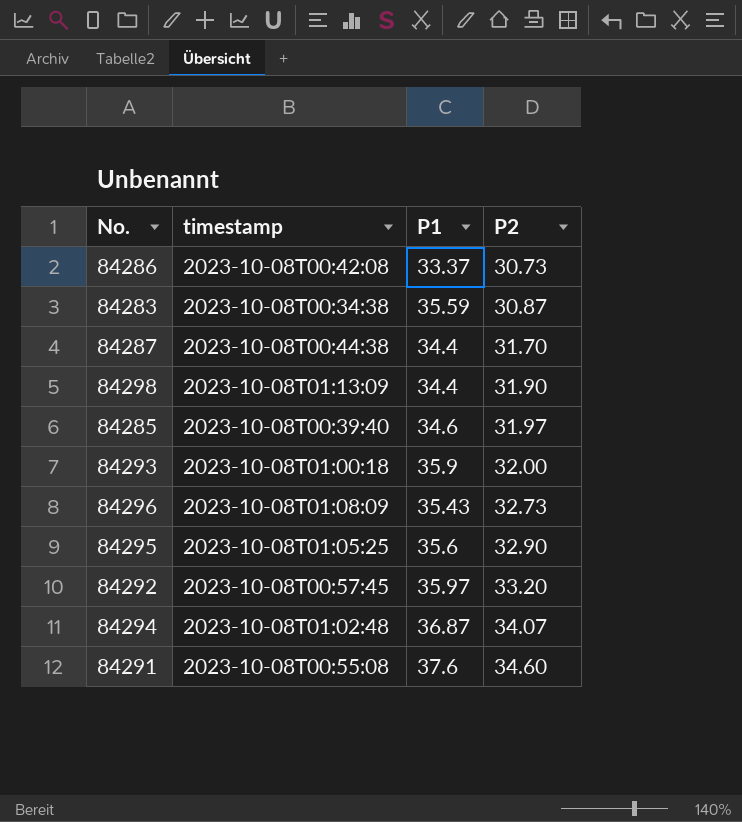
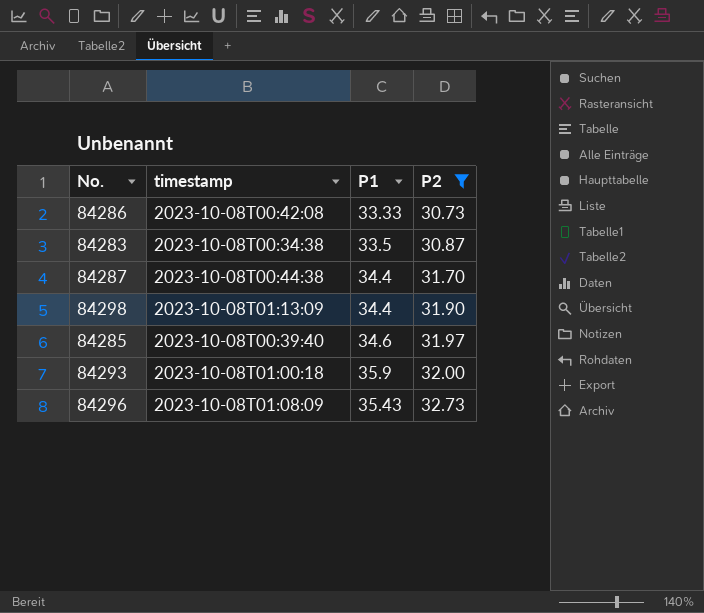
filter: none -> P2 <= 32.73
84286 | P1: 33.37 -> 33.33
84283 | P1: 35.59 -> 33.5

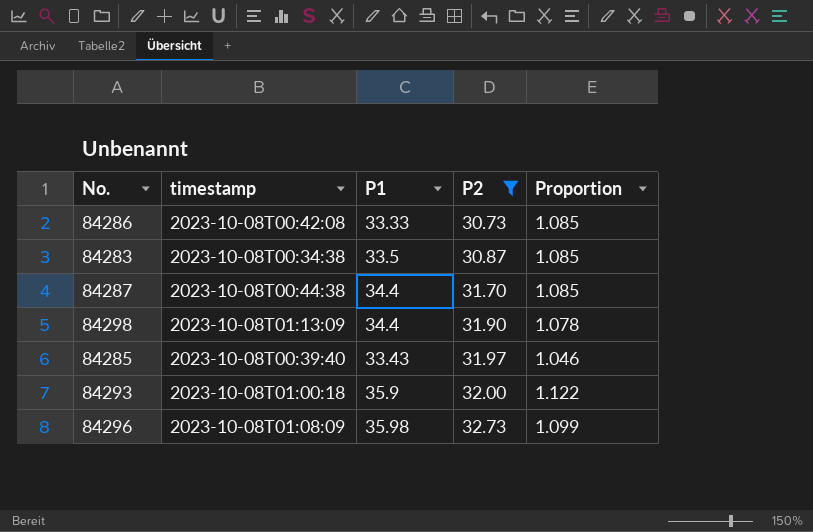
column Proportion | formula: none -> [P1] / [P2]
84285 | P1: 34.6 -> 33.43
84296 | P1: 35.43 -> 35.98

